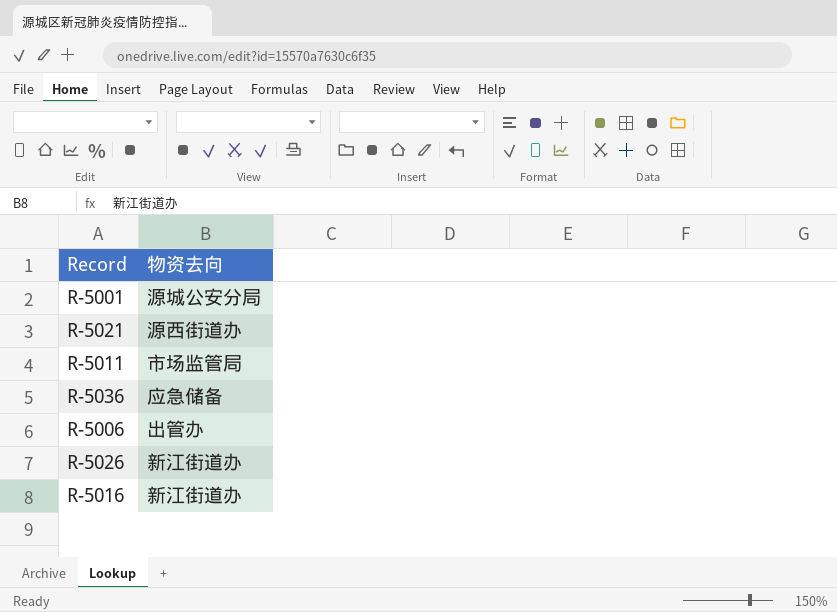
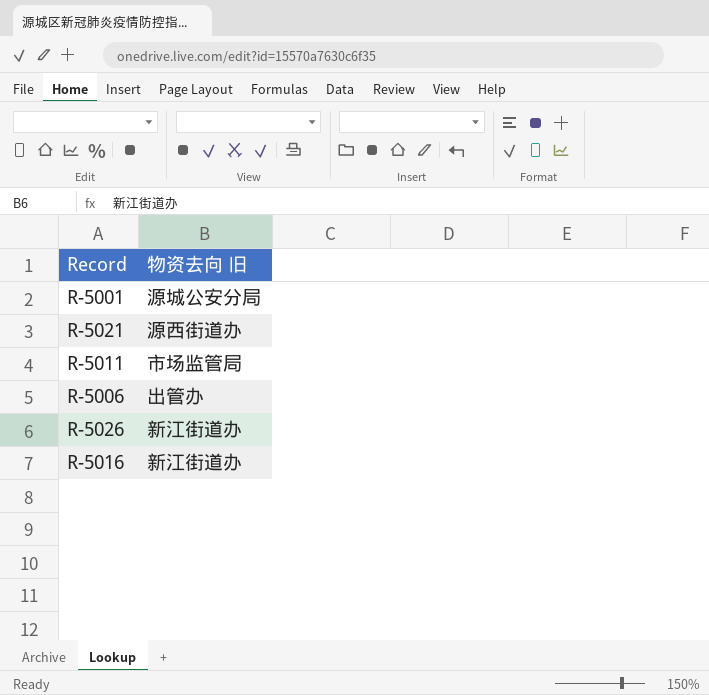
column name: 物资去向 -> 物资去向 旧
row R-5036: 应急储备 -> none

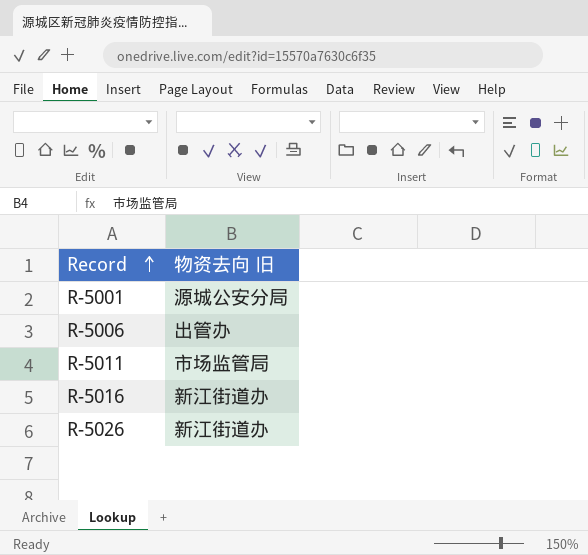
row order: none -> Record ascending
row R-5021: 源西街道办 -> none

